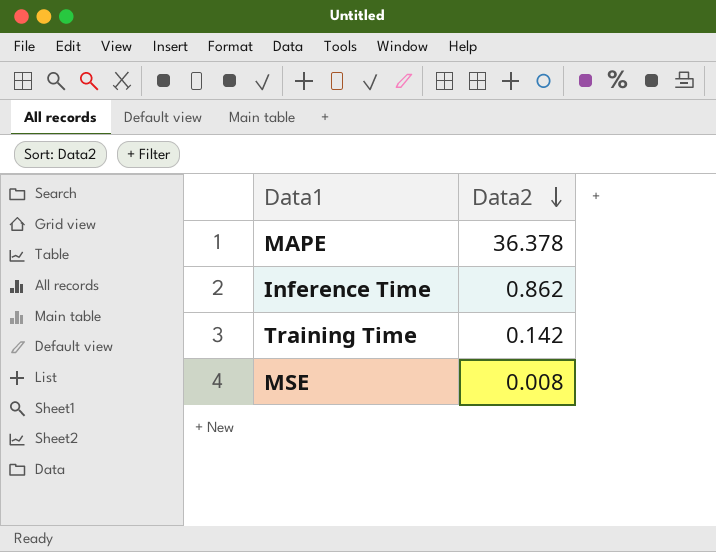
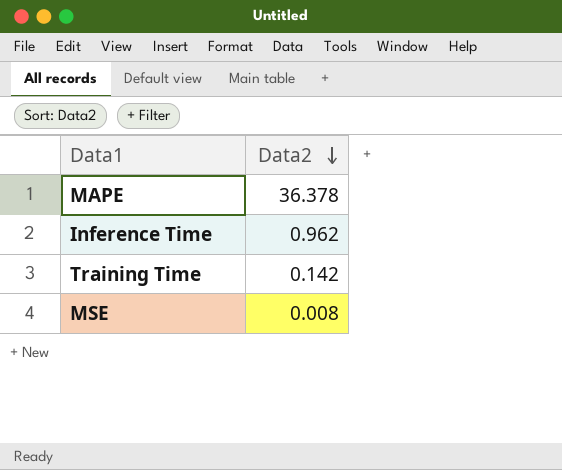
Inference Time | Data2: 0.862 -> 0.962

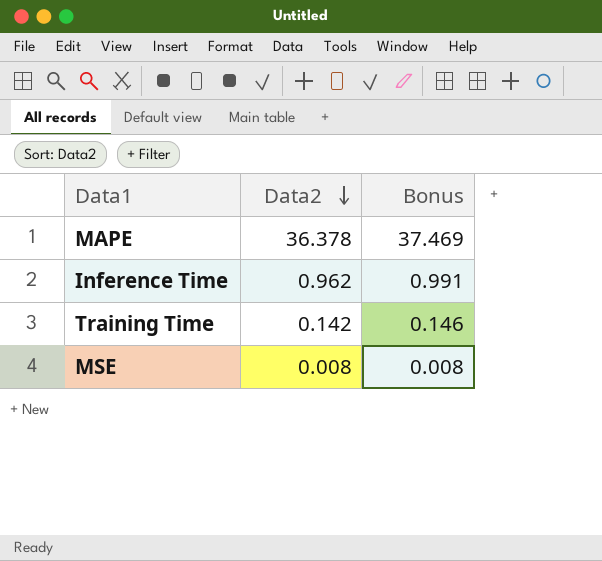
column Bonus | formula: none -> [Data2] * 1.03

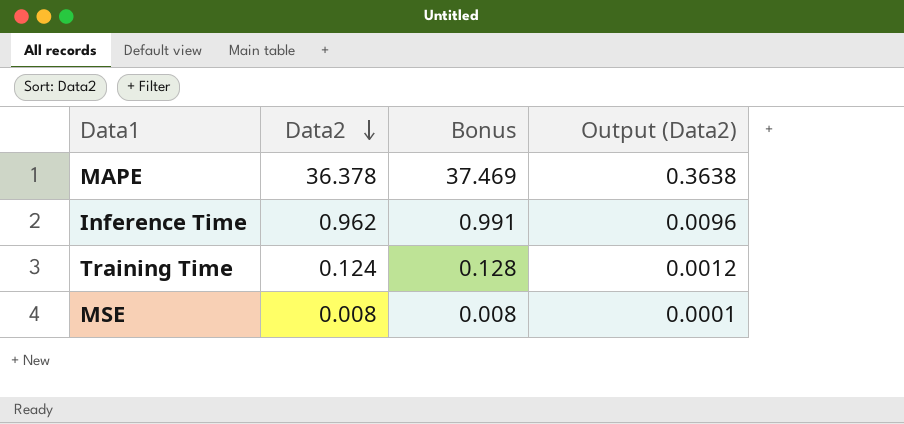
column Output (Data2) | formula: none -> [Data2] * 0.01
Training Time | Data2: 0.142 -> 0.124
Training Time | Bonus: 0.146 -> 0.128

